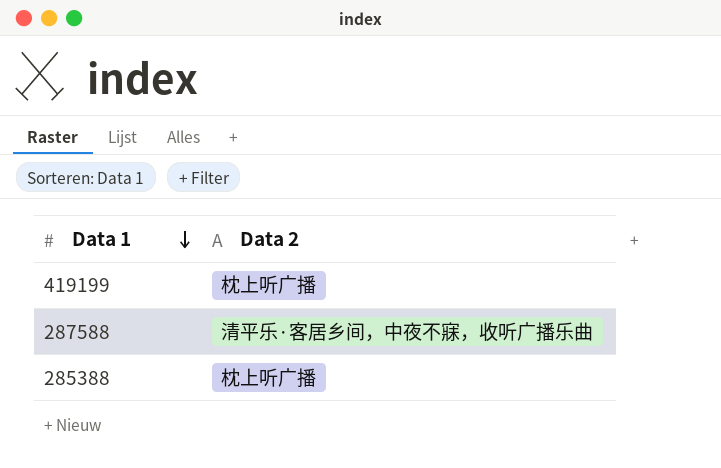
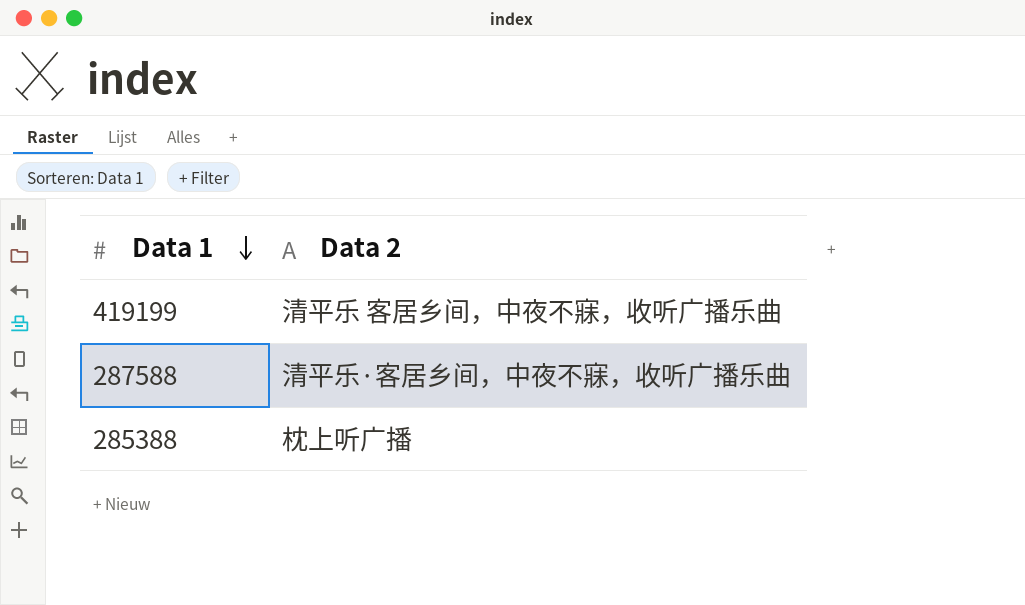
419199 | Data 2: 枕上听广播 -> 清平乐 客居乡间，中夜不寐，收听广播乐曲

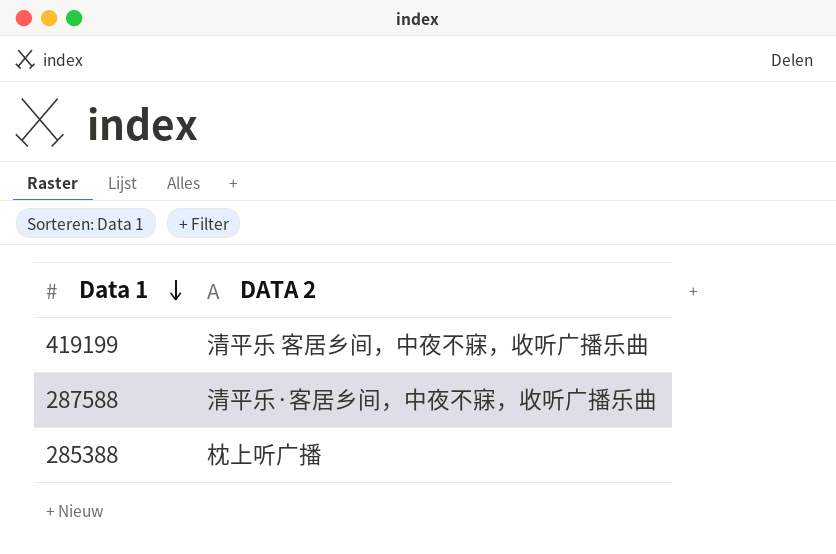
column name: Data 2 -> DATA 2

